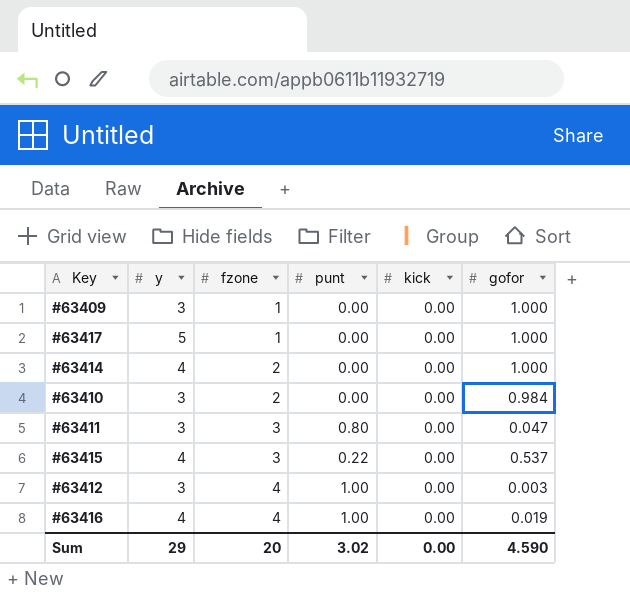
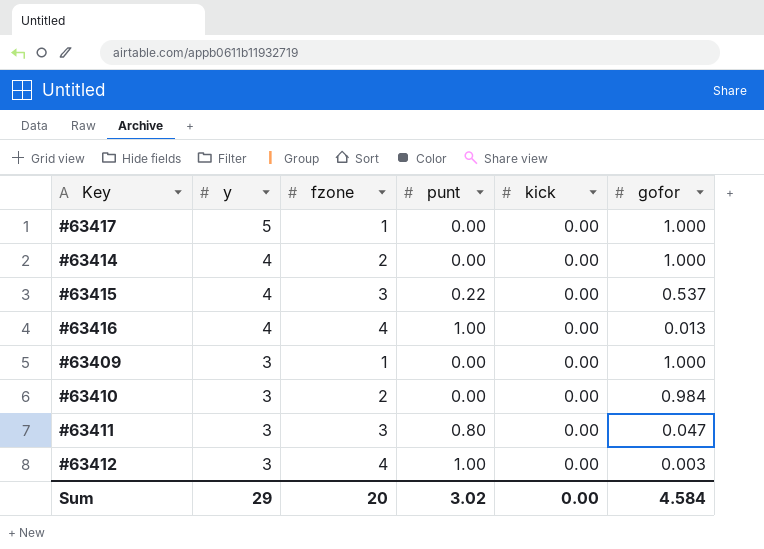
row order: fzone ascending -> y descending
#63416 | gofor: 0.019 -> 0.013
Sum | gofor: 4.590 -> 4.584

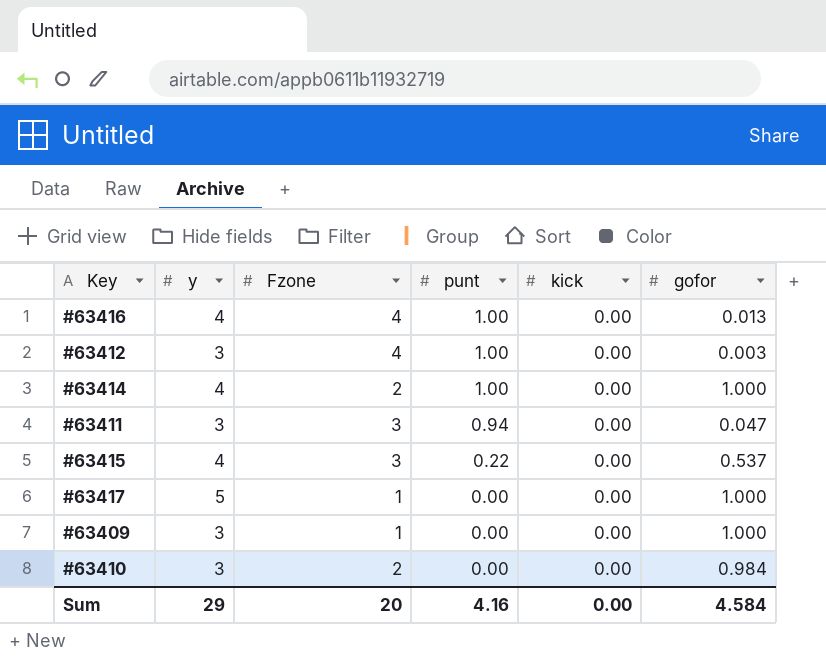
row order: y descending -> punt descending
column name: fzone -> Fzone
#63414 | punt: 0.00 -> 1.00
#63411 | punt: 0.80 -> 0.94
Sum | punt: 3.02 -> 4.16

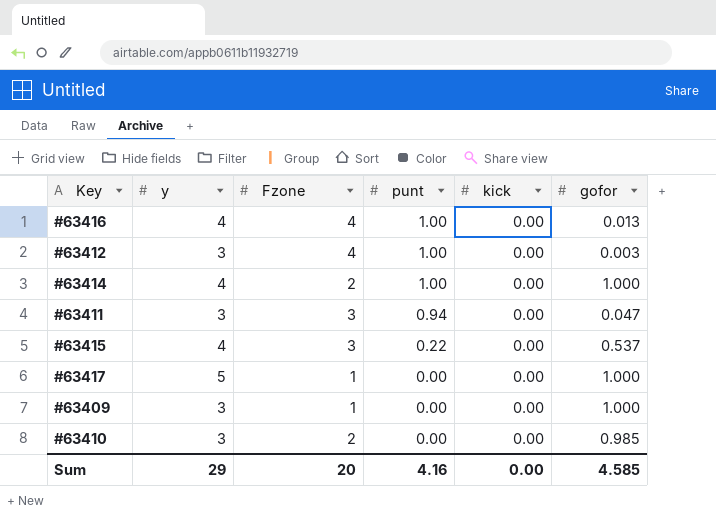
#63410 | gofor: 0.984 -> 0.985
Sum | gofor: 4.584 -> 4.585

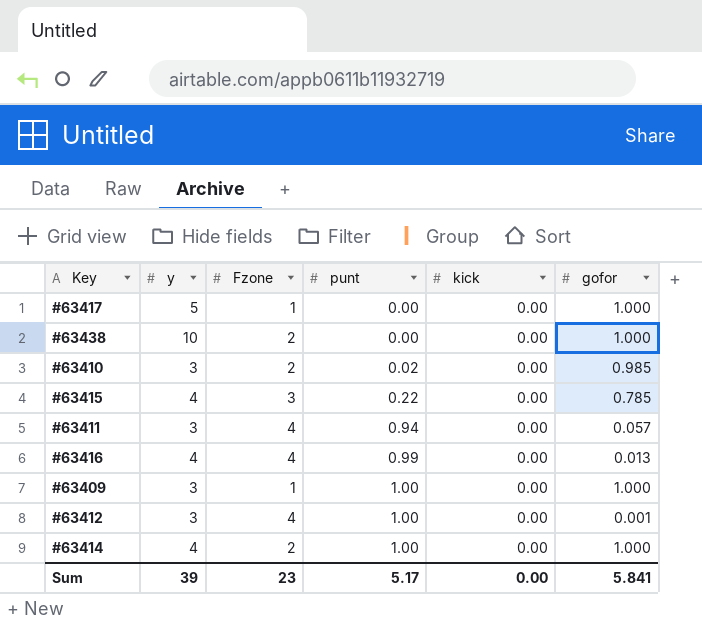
row order: punt descending -> punt ascending
row #63438: none -> 10 | 2 | 0.00 | 0.00 | 1.000
#63410 | punt: 0.00 -> 0.02
#63415 | gofor: 0.537 -> 0.785
#63411 | Fzone: 3 -> 4
#63411 | gofor: 0.047 -> 0.057
#63416 | punt: 1.00 -> 0.99
#63409 | punt: 0.00 -> 1.00
#63412 | gofor: 0.003 -> 0.001
Sum | y: 29 -> 39
Sum | Fzone: 20 -> 23
Sum | punt: 4.16 -> 5.17
Sum | gofor: 4.585 -> 5.841

